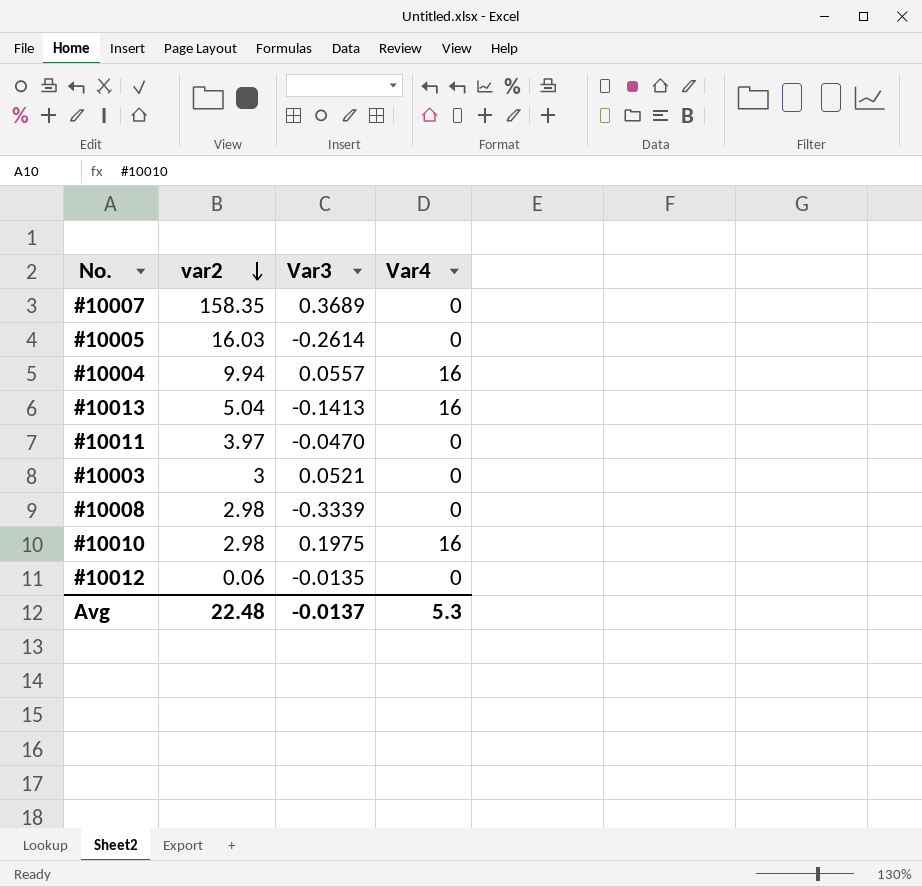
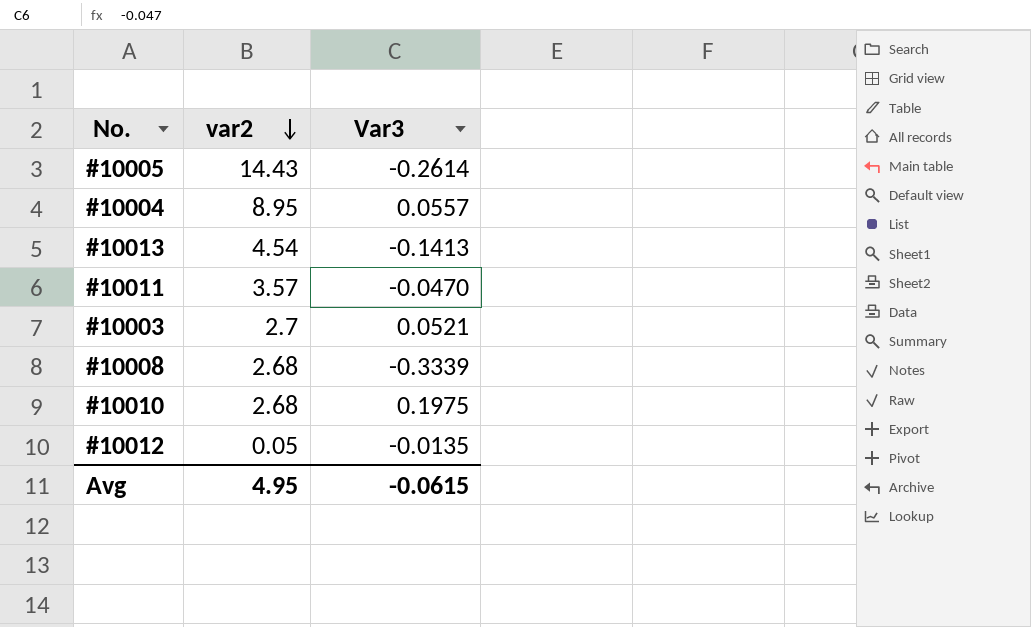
column Var4 | position: 4 -> none
row #10007: 158.35 | 0.3689 | 0 -> none
#10005 | var2: 16.03 -> 14.43
#10004 | var2: 9.94 -> 8.95
#10013 | var2: 5.04 -> 4.54
#10011 | var2: 3.97 -> 3.57
#10003 | var2: 3 -> 2.7
#10008 | var2: 2.98 -> 2.68
#10010 | var2: 2.98 -> 2.68
#10012 | var2: 0.06 -> 0.05
Avg | var2: 22.48 -> 4.95
Avg | Var3: -0.0137 -> -0.0615

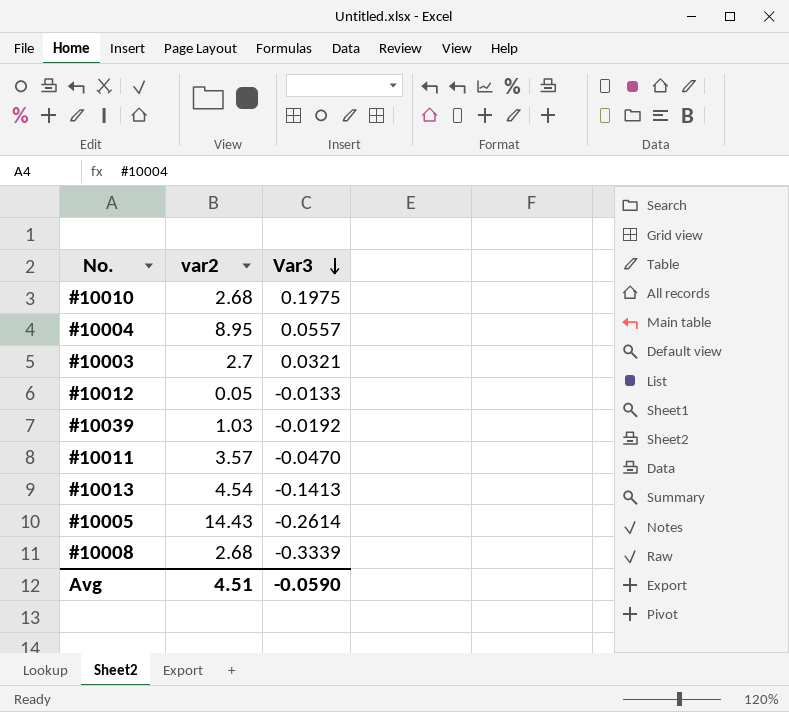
row order: var2 descending -> Var3 descending
#10003 | Var3: 0.0521 -> 0.0321
#10012 | Var3: -0.0135 -> -0.0133
row #10039: none -> 1.03 | -0.0192
Avg | var2: 4.95 -> 4.51
Avg | Var3: -0.0615 -> -0.0590

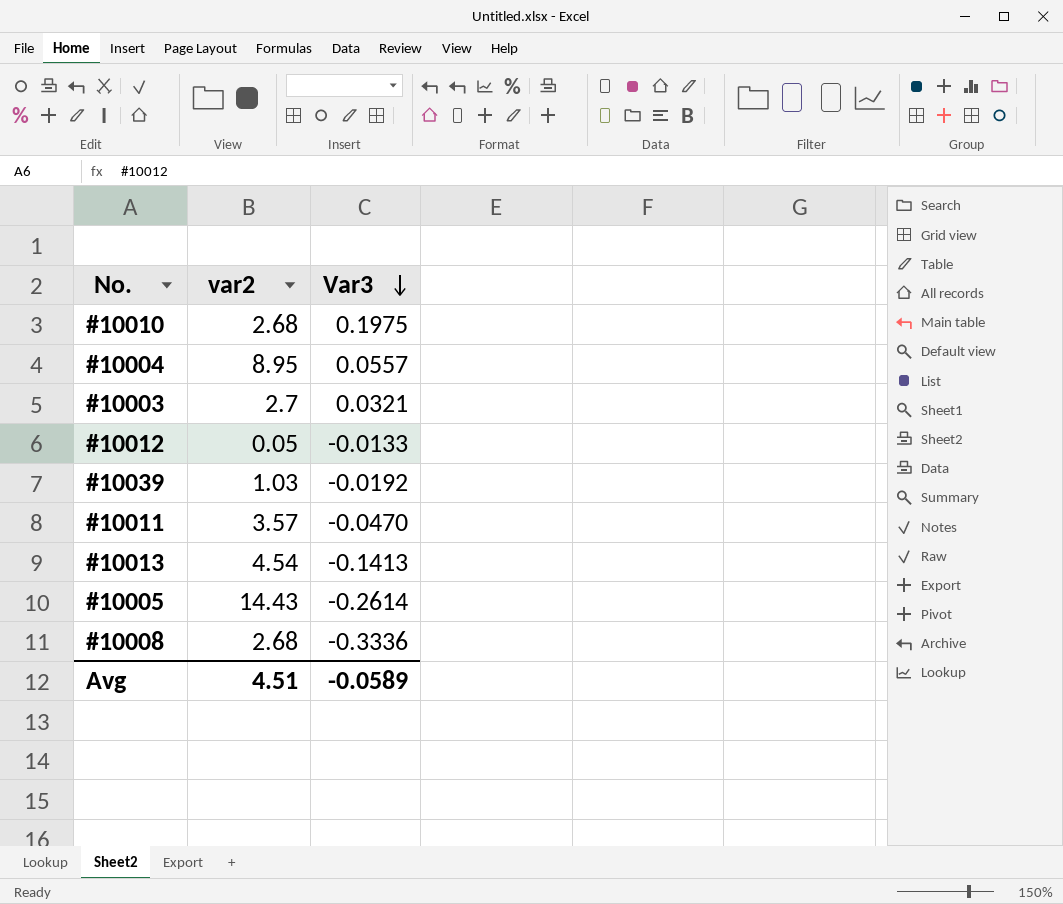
#10008 | Var3: -0.3339 -> -0.3336
Avg | Var3: -0.0590 -> -0.0589

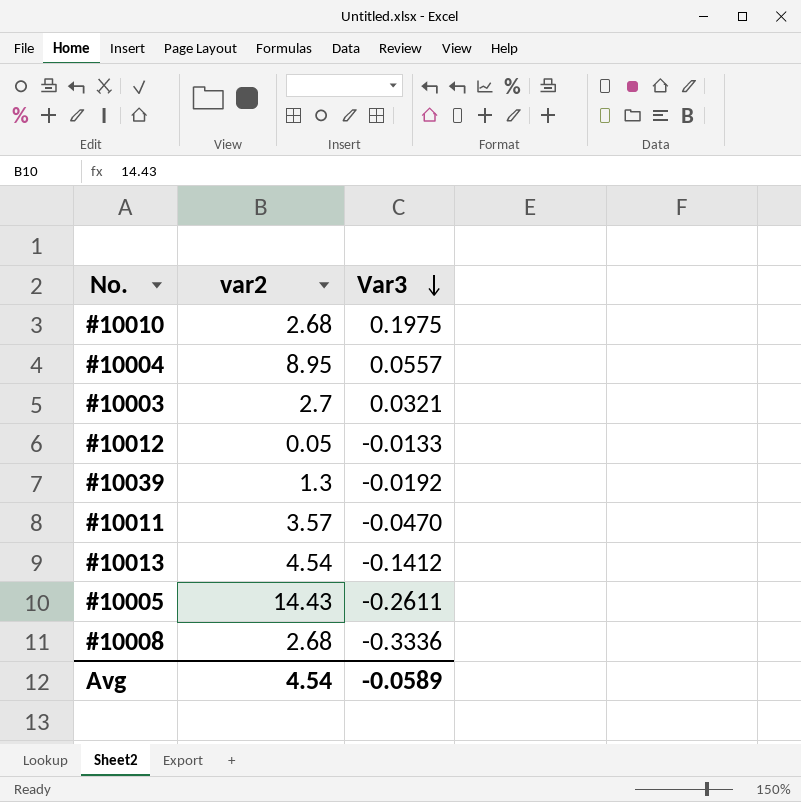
#10039 | var2: 1.03 -> 1.3
#10013 | Var3: -0.1413 -> -0.1412
#10005 | Var3: -0.2614 -> -0.2611
Avg | var2: 4.51 -> 4.54

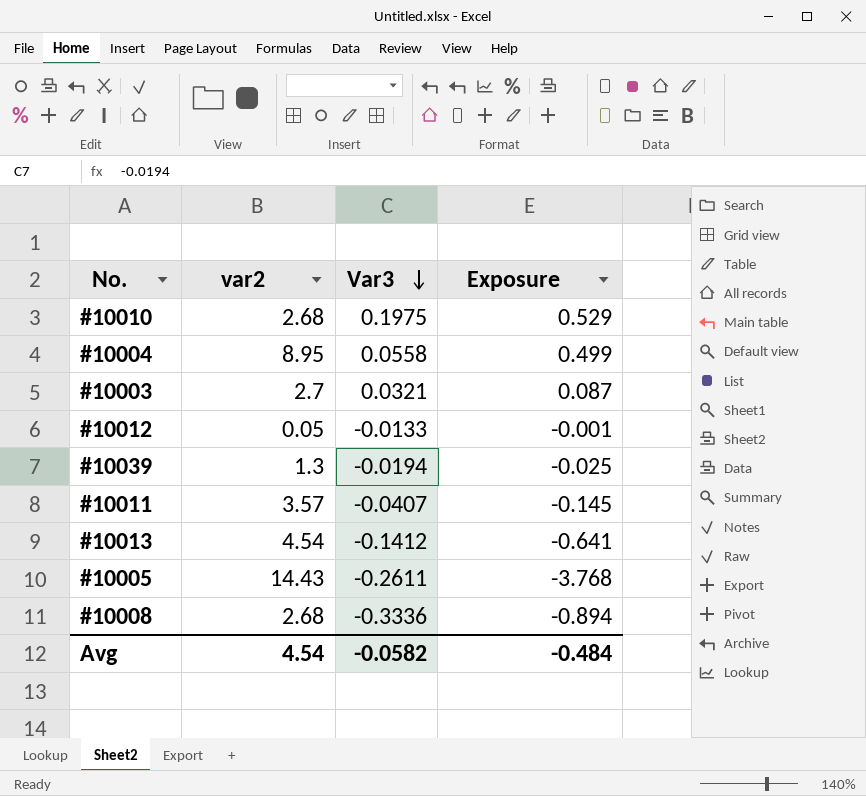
column Exposure | formula: none -> [var2] * [Var3]
#10004 | Var3: 0.0557 -> 0.0558
#10039 | Var3: -0.0192 -> -0.0194
#10011 | Var3: -0.0470 -> -0.0407
Avg | Var3: -0.0589 -> -0.0582

